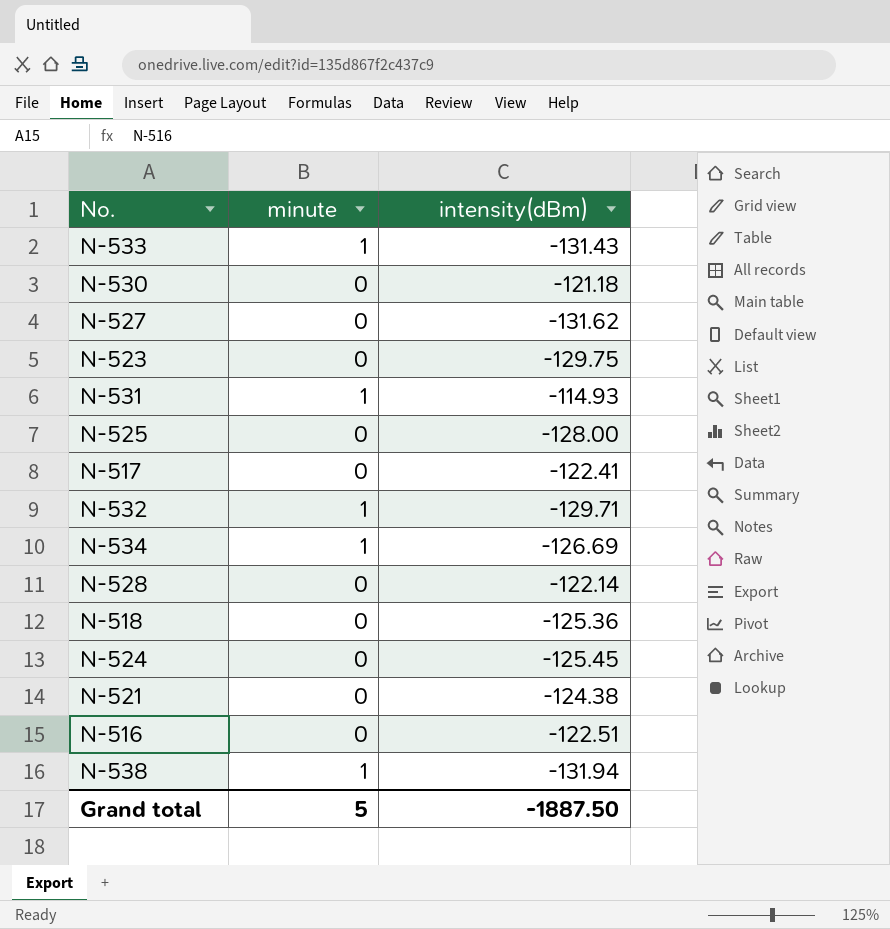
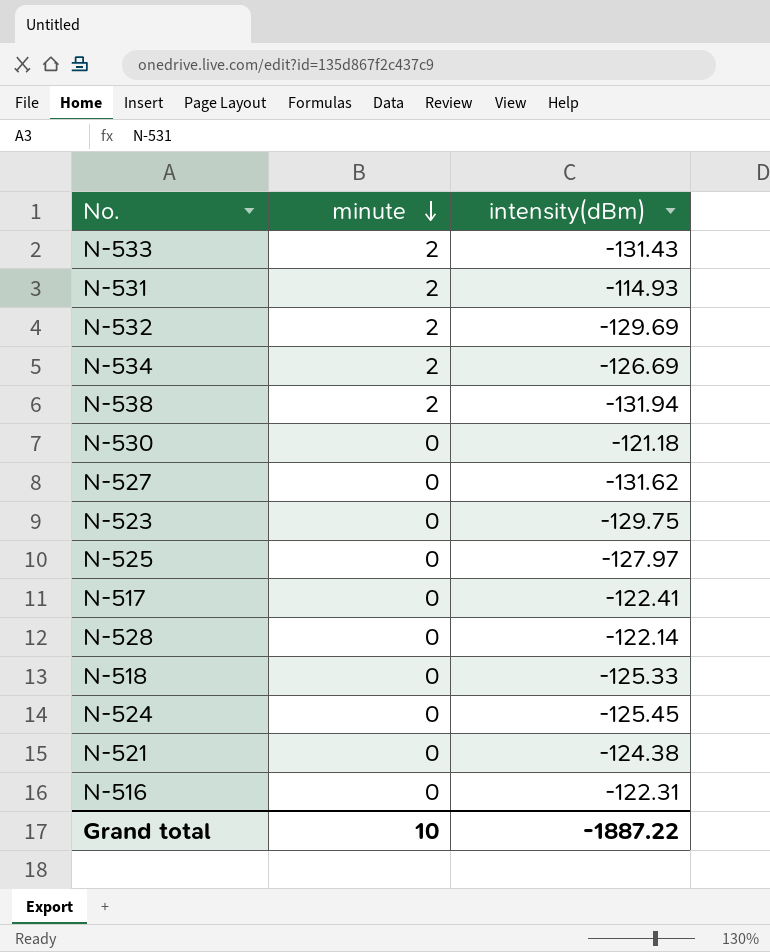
row order: none -> minute descending
N-533 | minute: 1 -> 2
N-531 | minute: 1 -> 2
N-532 | minute: 1 -> 2
N-532 | intensity(dBm): -129.71 -> -129.69
N-534 | minute: 1 -> 2
N-538 | minute: 1 -> 2
N-525 | intensity(dBm): -128.00 -> -127.97
N-518 | intensity(dBm): -125.36 -> -125.33
N-516 | intensity(dBm): -122.51 -> -122.31
Grand total | minute: 5 -> 10
Grand total | intensity(dBm): -1887.50 -> -1887.22

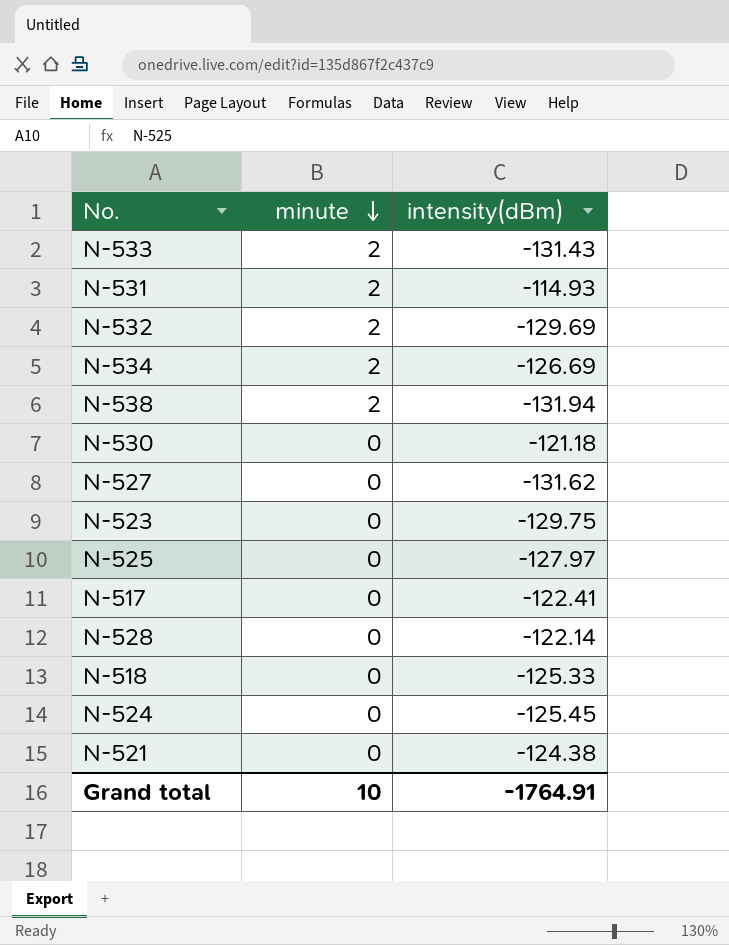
row N-516: 0 | -122.31 -> none
Grand total | intensity(dBm): -1887.22 -> -1764.91

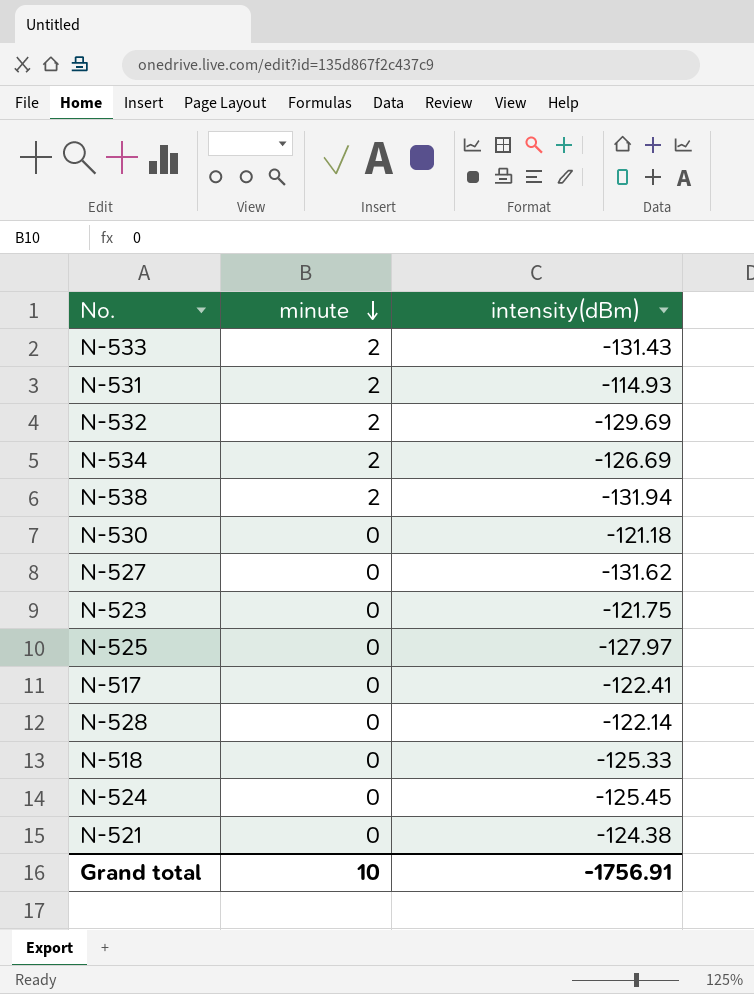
N-523 | intensity(dBm): -129.75 -> -121.75
Grand total | intensity(dBm): -1764.91 -> -1756.91

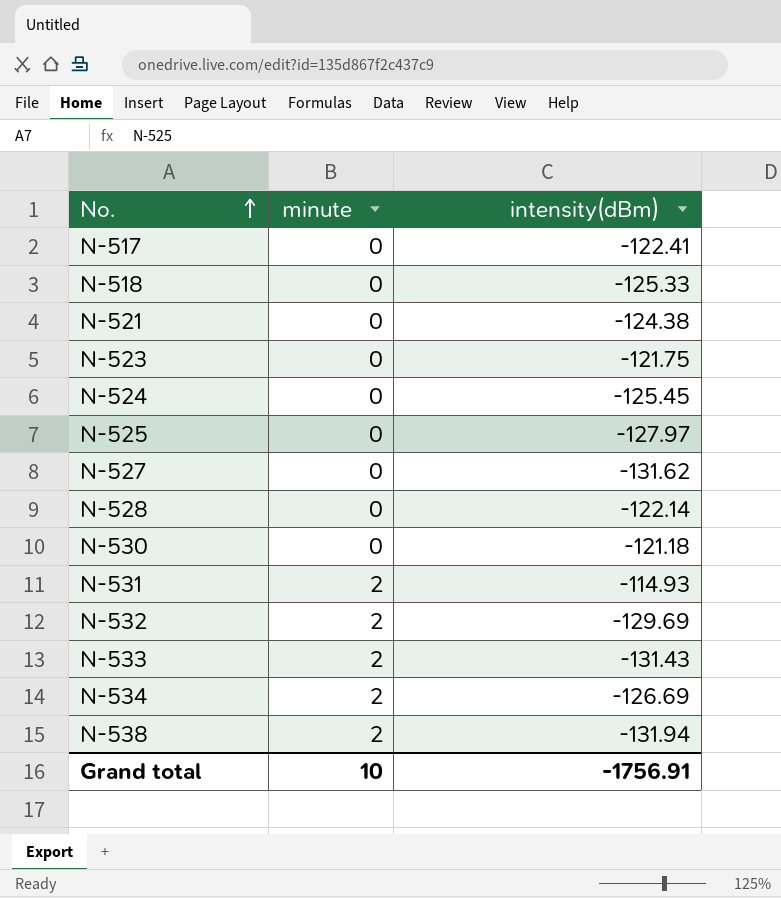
row order: minute descending -> No. ascending

